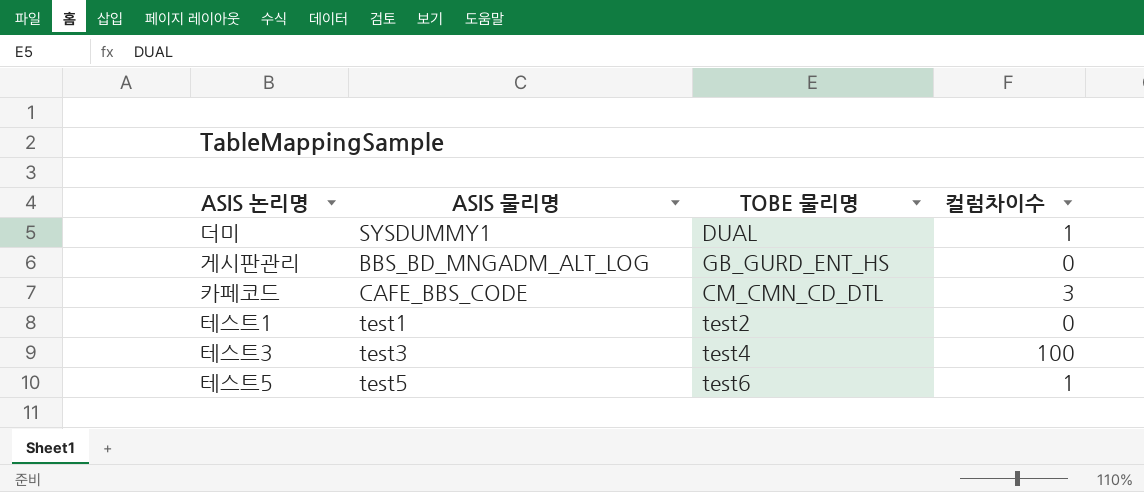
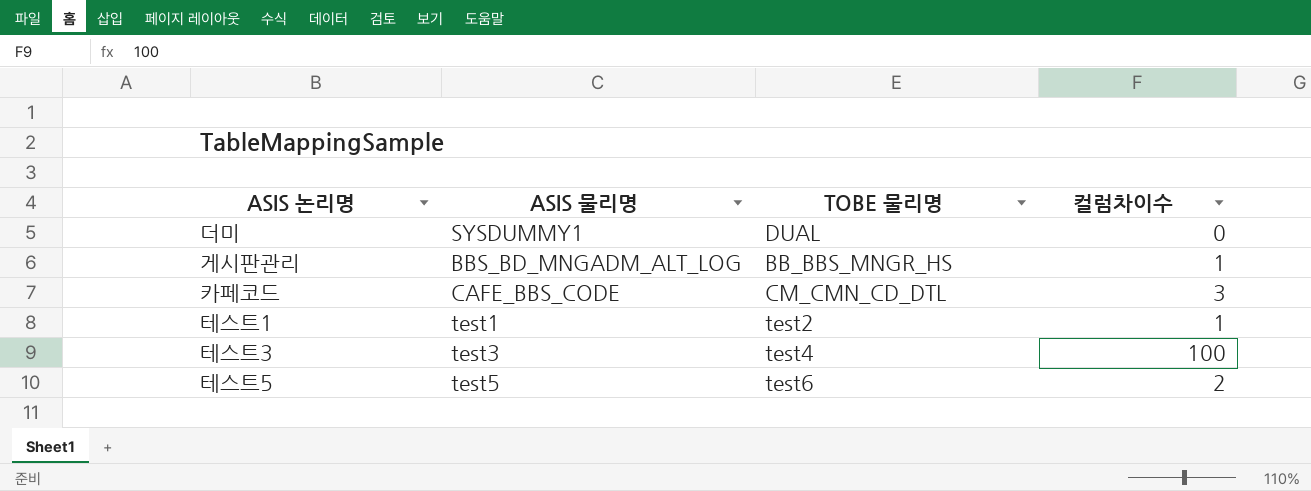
더미 | 컬럼차이수: 1 -> 0
게시판관리 | TOBE 물리명: GB_GURD_ENT_HS -> BB_BBS_MNGR_HS
게시판관리 | 컬럼차이수: 0 -> 1
테스트1 | 컬럼차이수: 0 -> 1
테스트5 | 컬럼차이수: 1 -> 2

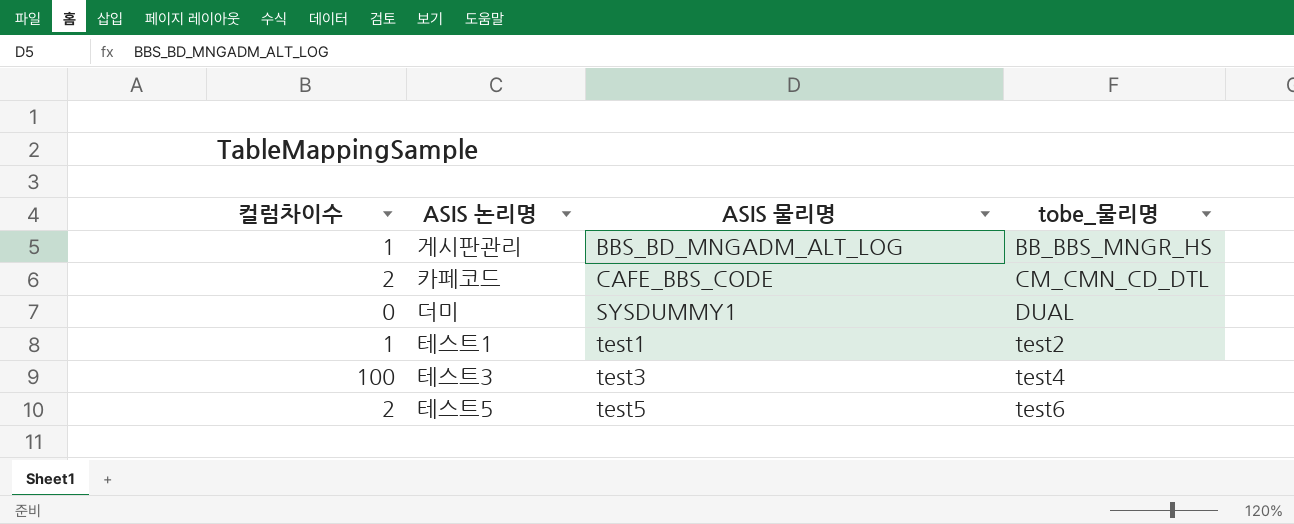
row order: none -> ASIS 물리명 ascending
column 컬럼차이수 | position: 4 -> 1
column name: TOBE 물리명 -> tobe_물리명
카페코드 | 컬럼차이수: 3 -> 2

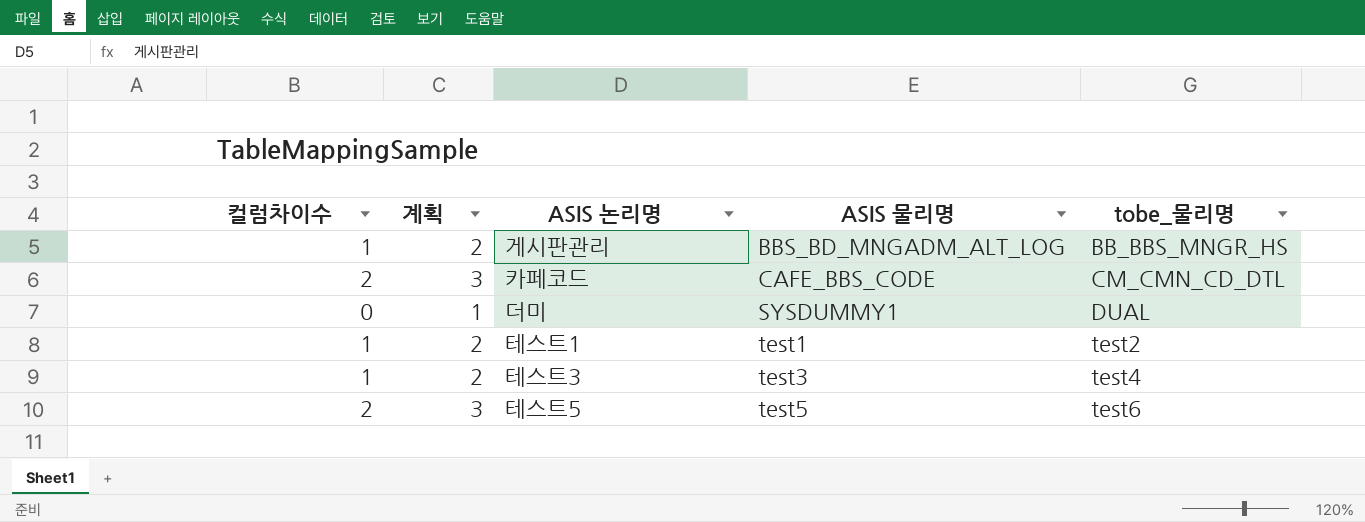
column 계획 | formula: none -> [컬럼차이수] + 1
테스트3 | 컬럼차이수: 100 -> 1

